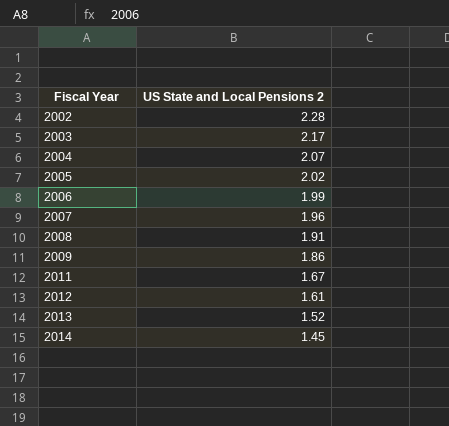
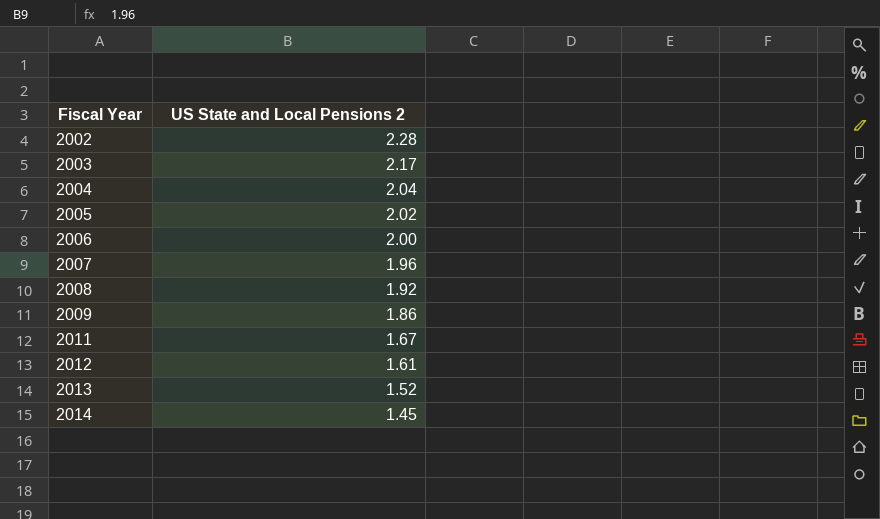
2004 | US State and Local Pensions 2: 2.07 -> 2.04
2006 | US State and Local Pensions 2: 1.99 -> 2.00
2008 | US State and Local Pensions 2: 1.91 -> 1.92

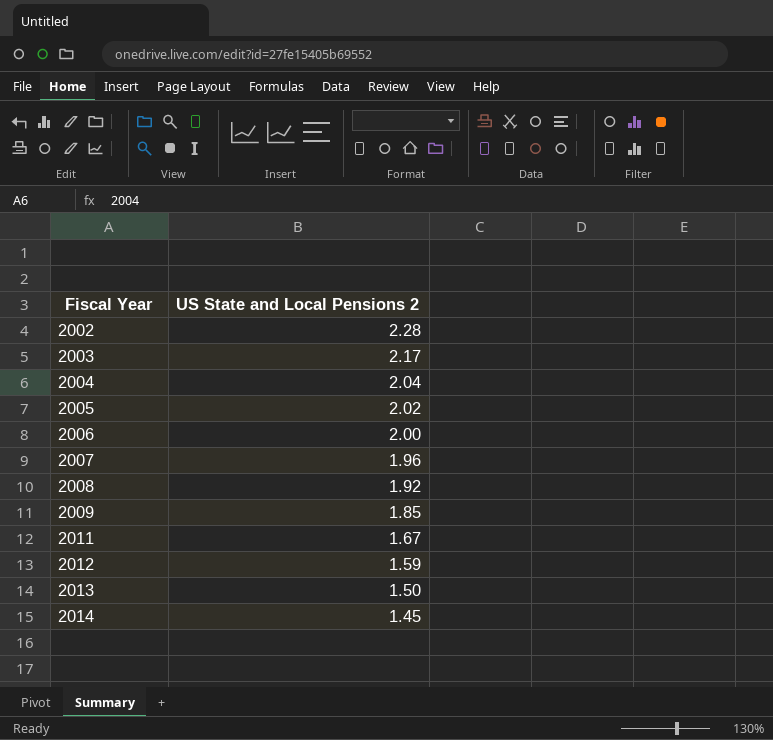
2009 | US State and Local Pensions 2: 1.86 -> 1.85
2012 | US State and Local Pensions 2: 1.61 -> 1.59
2013 | US State and Local Pensions 2: 1.52 -> 1.50

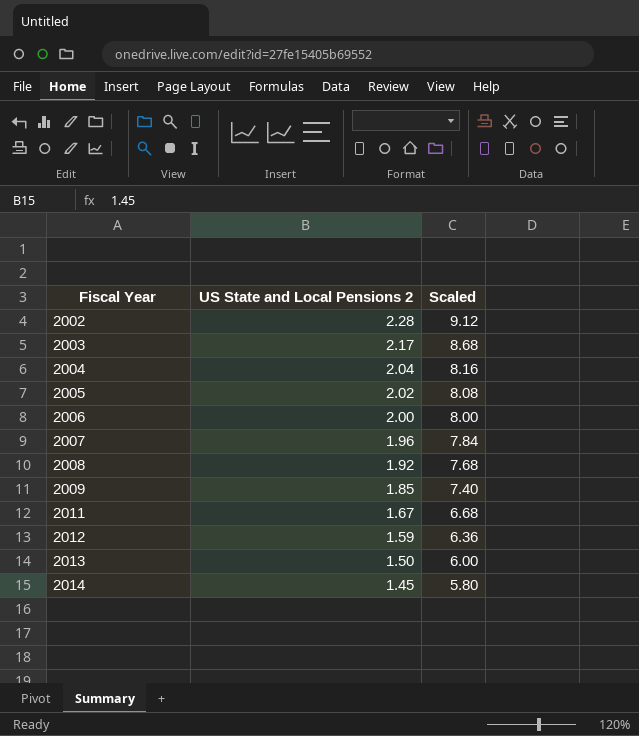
column Scaled | formula: none -> [US State and Local Pensions 2] * 4

